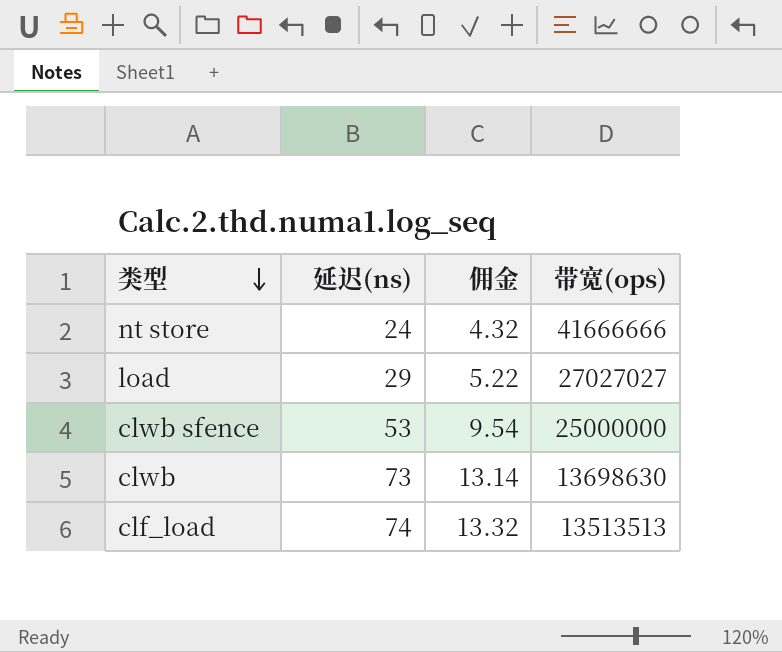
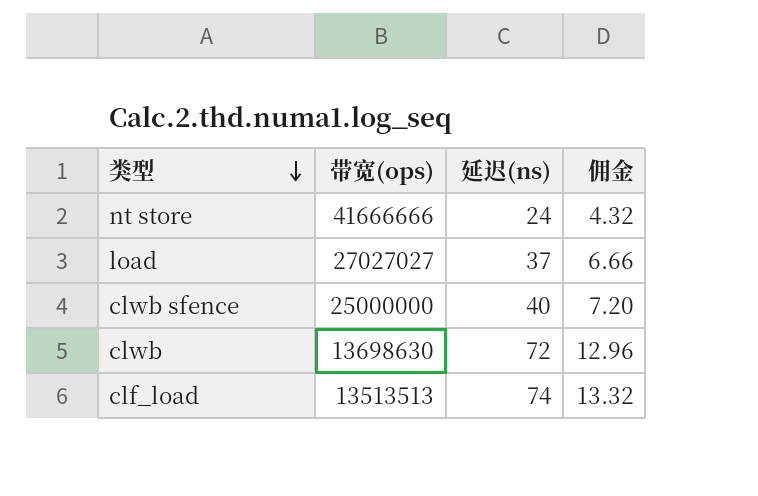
column 带宽(ops) | position: 4 -> 2
load | 延迟(ns): 29 -> 37
load | 佣金: 5.22 -> 6.66
clwb sfence | 延迟(ns): 53 -> 40
clwb sfence | 佣金: 9.54 -> 7.20
clwb | 延迟(ns): 73 -> 72
clwb | 佣金: 13.14 -> 12.96

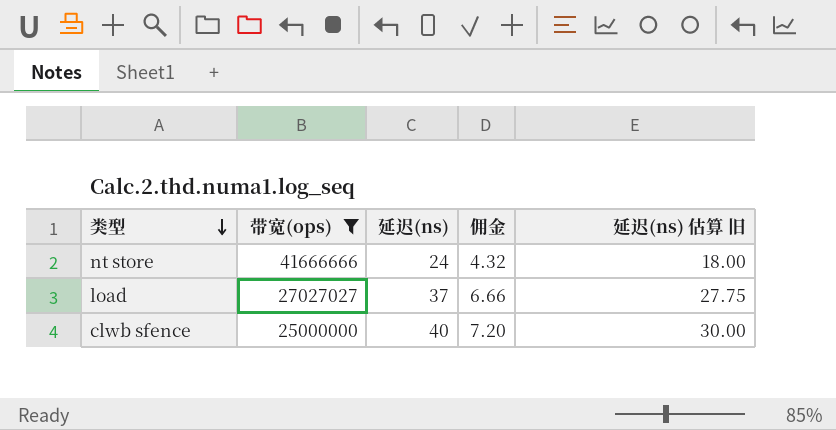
filter: none -> 带宽(ops) >= 25000000
column 延迟(ns) 估算 旧 | formula: none -> [延迟(ns)] * 0.75

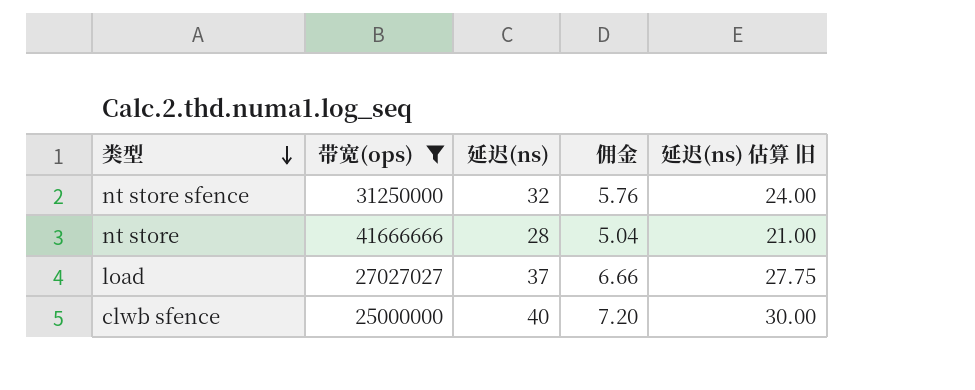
row nt store sfence: none -> 31250000 | 32 | 5.76 | 24.00
nt store | 延迟(ns): 24 -> 28
nt store | 佣金: 4.32 -> 5.04
nt store | 延迟(ns) 估算 旧: 18.00 -> 21.00

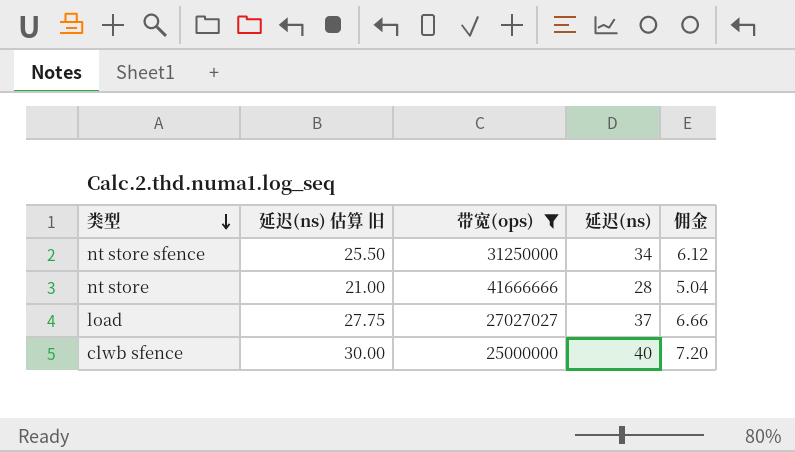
column 延迟(ns) 估算 旧 | position: 5 -> 2
nt store sfence | 延迟(ns) 估算 旧: 24.00 -> 25.50
nt store sfence | 延迟(ns): 32 -> 34
nt store sfence | 佣金: 5.76 -> 6.12

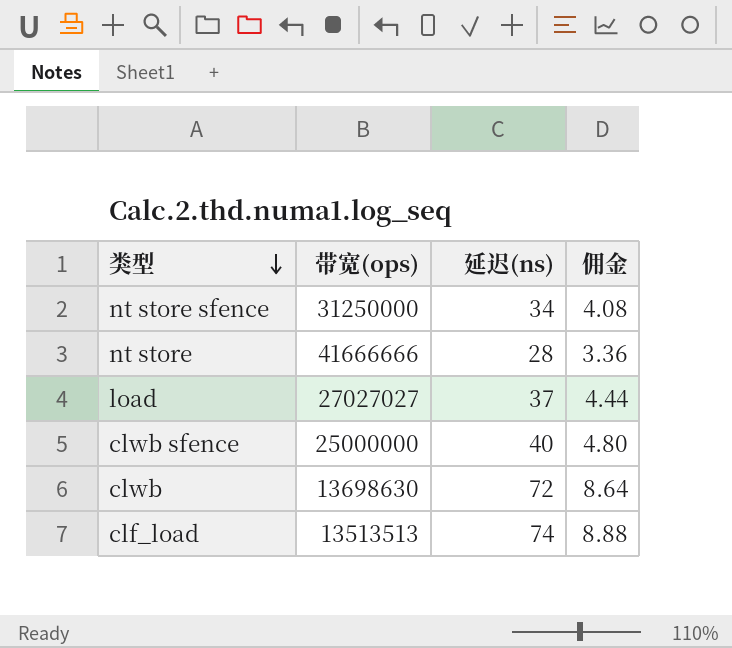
filter: 带宽(ops) >= 25000000 -> none
column 延迟(ns) 估算 旧 | formula: [延迟(ns)] * 0.75 -> none
column 佣金 | formula: [延迟(ns)] * 0.18 -> [延迟(ns)] * 0.12

